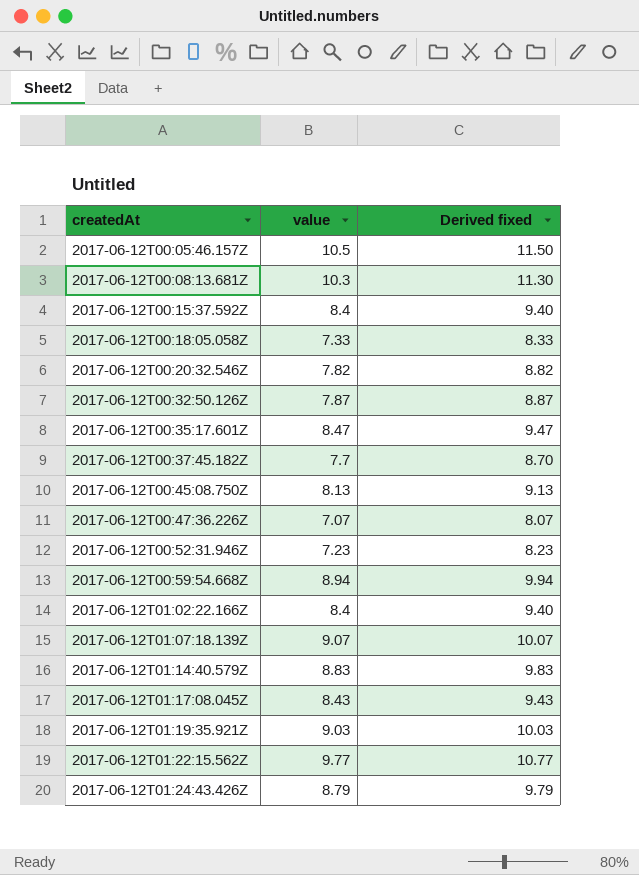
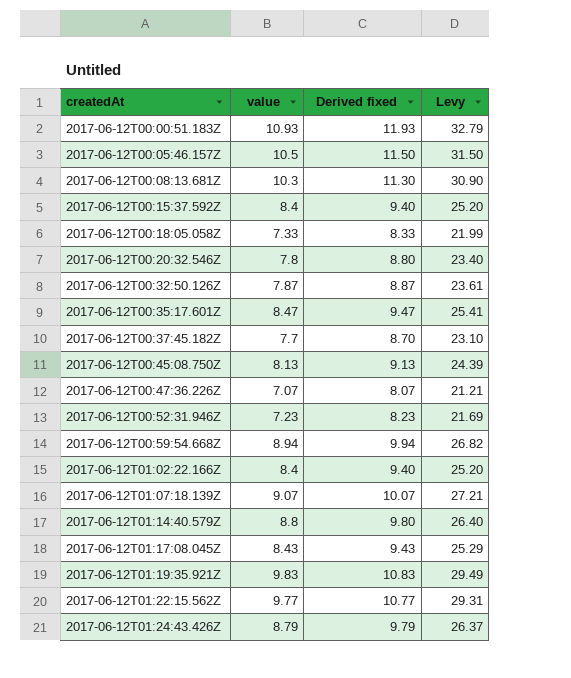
column Levy | formula: none -> [value] * 3
row 2017-06-12T00:00:51.183Z: none -> 10.93 | 11.93 | 32.79
2017-06-12T00:20:32.546Z | value: 7.82 -> 7.8
2017-06-12T00:20:32.546Z | Derived fixed: 8.82 -> 8.80
2017-06-12T01:14:40.579Z | value: 8.83 -> 8.8
2017-06-12T01:14:40.579Z | Derived fixed: 9.83 -> 9.80
2017-06-12T01:19:35.921Z | value: 9.03 -> 9.83
2017-06-12T01:19:35.921Z | Derived fixed: 10.03 -> 10.83

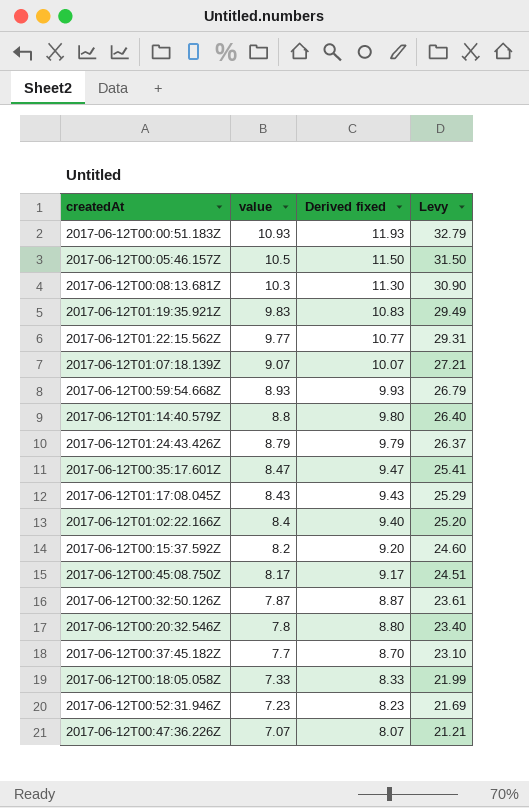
row order: createdAt ascending -> value descending
2017-06-12T00:59:54.668Z | value: 8.94 -> 8.93
2017-06-12T00:59:54.668Z | Derived fixed: 9.94 -> 9.93
2017-06-12T00:59:54.668Z | Levy: 26.82 -> 26.79
2017-06-12T00:15:37.592Z | value: 8.4 -> 8.2
2017-06-12T00:15:37.592Z | Derived fixed: 9.40 -> 9.20
2017-06-12T00:15:37.592Z | Levy: 25.20 -> 24.60
2017-06-12T00:45:08.750Z | value: 8.13 -> 8.17
2017-06-12T00:45:08.750Z | Derived fixed: 9.13 -> 9.17
2017-06-12T00:45:08.750Z | Levy: 24.39 -> 24.51

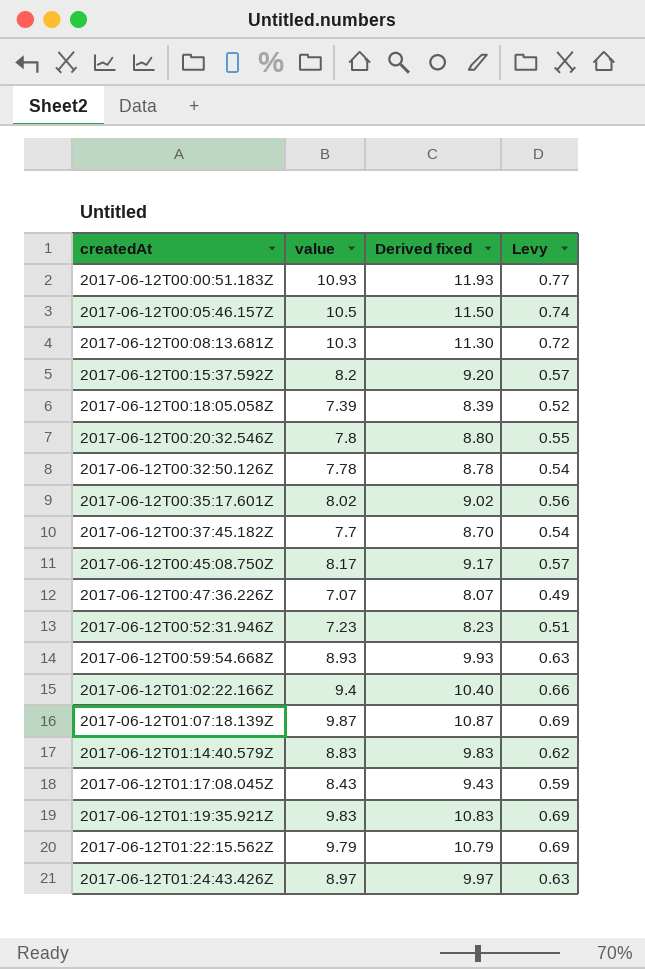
row order: value descending -> createdAt ascending
column Levy | formula: [value] * 3 -> [value] * 0.07
2017-06-12T00:18:05.058Z | value: 7.33 -> 7.39
2017-06-12T00:18:05.058Z | Derived fixed: 8.33 -> 8.39
2017-06-12T00:32:50.126Z | value: 7.87 -> 7.78
2017-06-12T00:32:50.126Z | Derived fixed: 8.87 -> 8.78
2017-06-12T00:35:17.601Z | value: 8.47 -> 8.02
2017-06-12T00:35:17.601Z | Derived fixed: 9.47 -> 9.02
2017-06-12T01:02:22.166Z | value: 8.4 -> 9.4
2017-06-12T01:02:22.166Z | Derived fixed: 9.40 -> 10.40
2017-06-12T01:07:18.139Z | value: 9.07 -> 9.87
2017-06-12T01:07:18.139Z | Derived fixed: 10.07 -> 10.87
2017-06-12T01:14:40.579Z | value: 8.8 -> 8.83
2017-06-12T01:14:40.579Z | Derived fixed: 9.80 -> 9.83
2017-06-12T01:22:15.562Z | value: 9.77 -> 9.79
2017-06-12T01:22:15.562Z | Derived fixed: 10.77 -> 10.79
2017-06-12T01:24:43.426Z | value: 8.79 -> 8.97
2017-06-12T01:24:43.426Z | Derived fixed: 9.79 -> 9.97

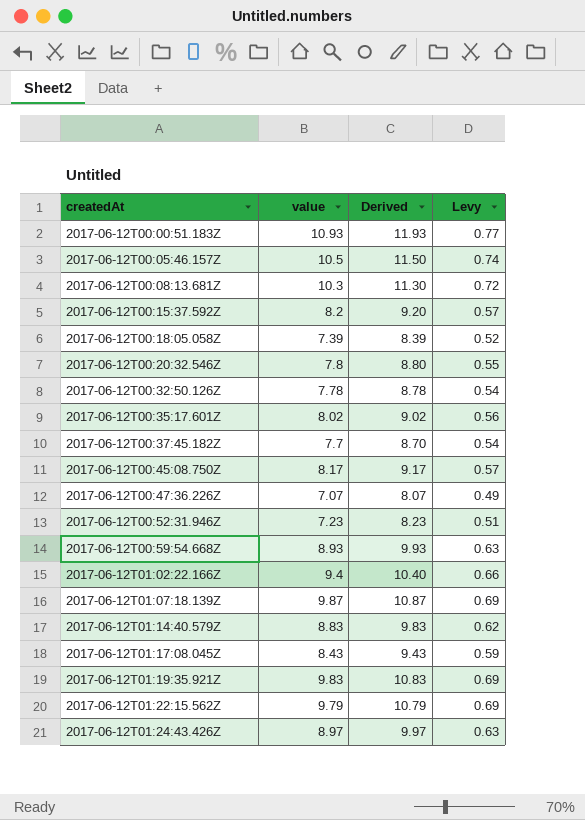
column name: Derived fixed -> Derived

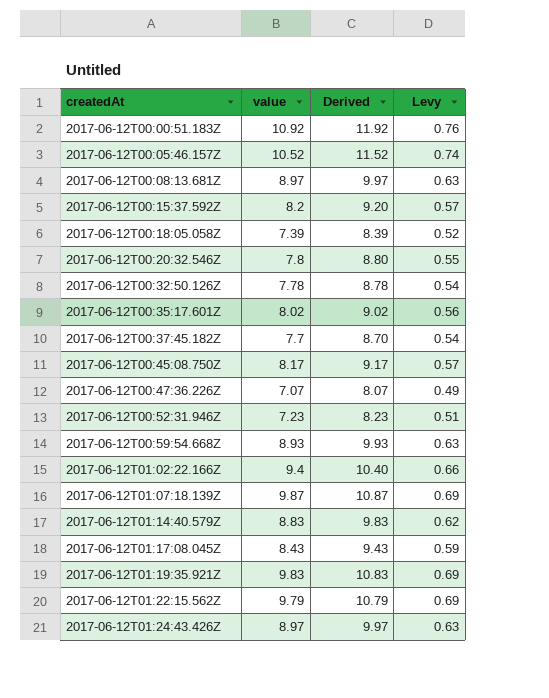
2017-06-12T00:00:51.183Z | value: 10.93 -> 10.92
2017-06-12T00:00:51.183Z | Derived: 11.93 -> 11.92
2017-06-12T00:00:51.183Z | Levy: 0.77 -> 0.76
2017-06-12T00:05:46.157Z | value: 10.5 -> 10.52
2017-06-12T00:05:46.157Z | Derived: 11.50 -> 11.52
2017-06-12T00:08:13.681Z | value: 10.3 -> 8.97
2017-06-12T00:08:13.681Z | Derived: 11.30 -> 9.97
2017-06-12T00:08:13.681Z | Levy: 0.72 -> 0.63

